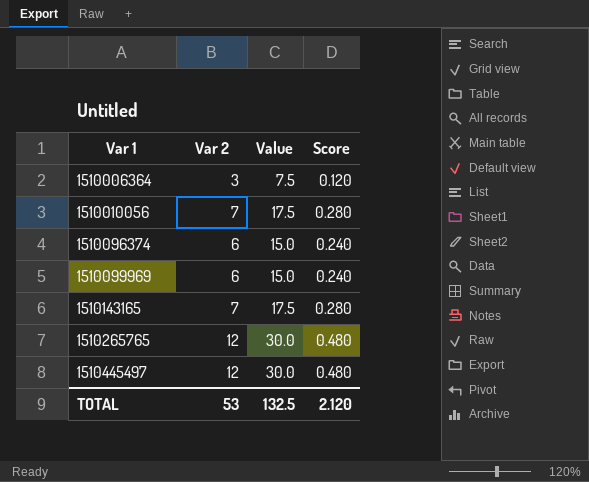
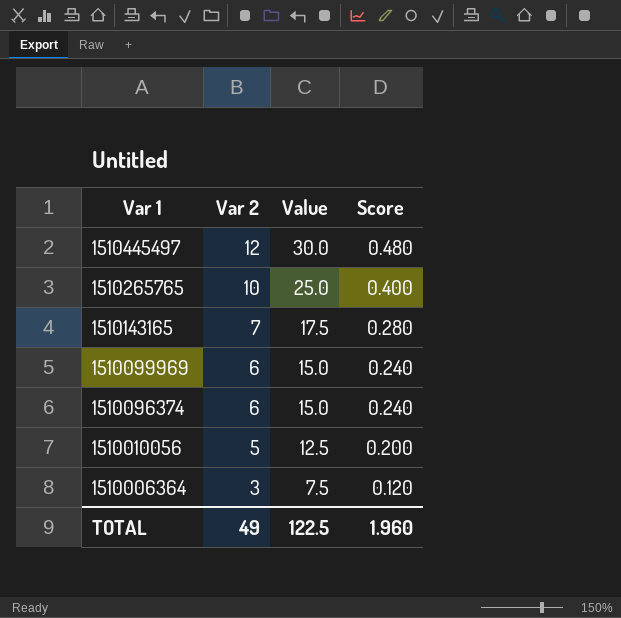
row order: Var 1 ascending -> Var 1 descending
1510265765 | Var 2: 12 -> 10
1510265765 | Value: 30.0 -> 25.0
1510265765 | Score: 0.480 -> 0.400
1510010056 | Var 2: 7 -> 5
1510010056 | Value: 17.5 -> 12.5
1510010056 | Score: 0.280 -> 0.200
TOTAL | Var 2: 53 -> 49
TOTAL | Value: 132.5 -> 122.5
TOTAL | Score: 2.120 -> 1.960

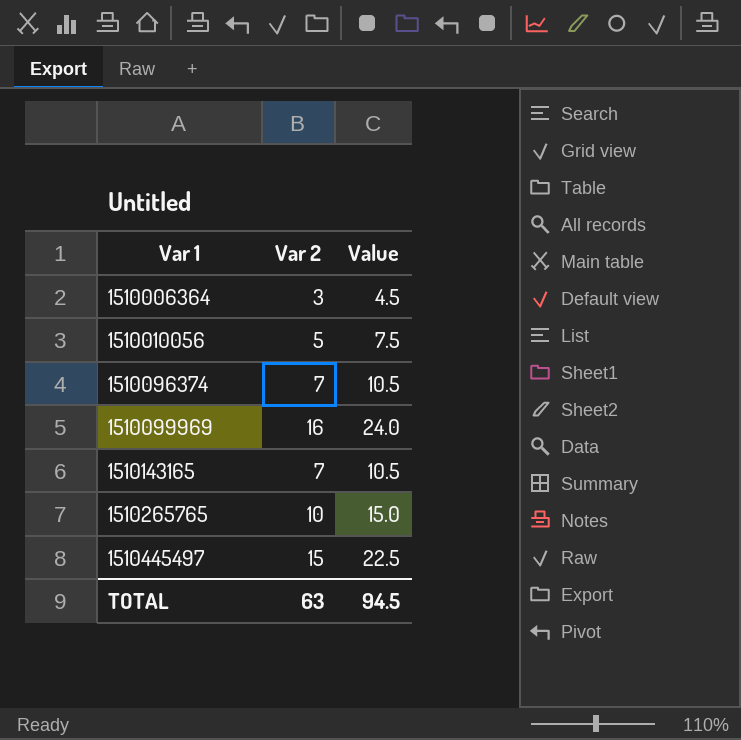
row order: Var 1 descending -> Var 1 ascending
column Score | formula: [Var 2] * 0.04 -> none
column Value | formula: [Var 2] * 2.5 -> [Var 2] * 1.5
1510096374 | Var 2: 6 -> 7
1510099969 | Var 2: 6 -> 16
1510445497 | Var 2: 12 -> 15
TOTAL | Var 2: 49 -> 63
TOTAL | Value: 122.5 -> 94.5

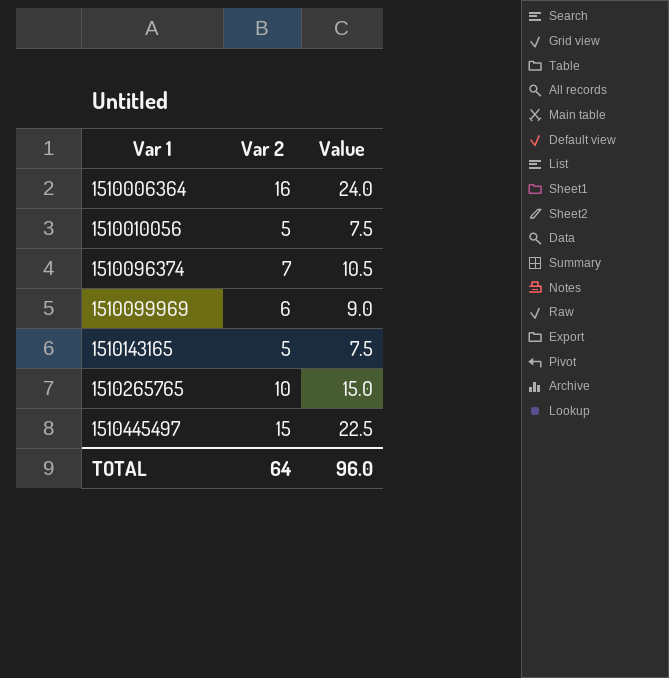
1510006364 | Var 2: 3 -> 16
1510006364 | Value: 4.5 -> 24.0
1510099969 | Var 2: 16 -> 6
1510099969 | Value: 24.0 -> 9.0
1510143165 | Var 2: 7 -> 5
1510143165 | Value: 10.5 -> 7.5
TOTAL | Var 2: 63 -> 64
TOTAL | Value: 94.5 -> 96.0

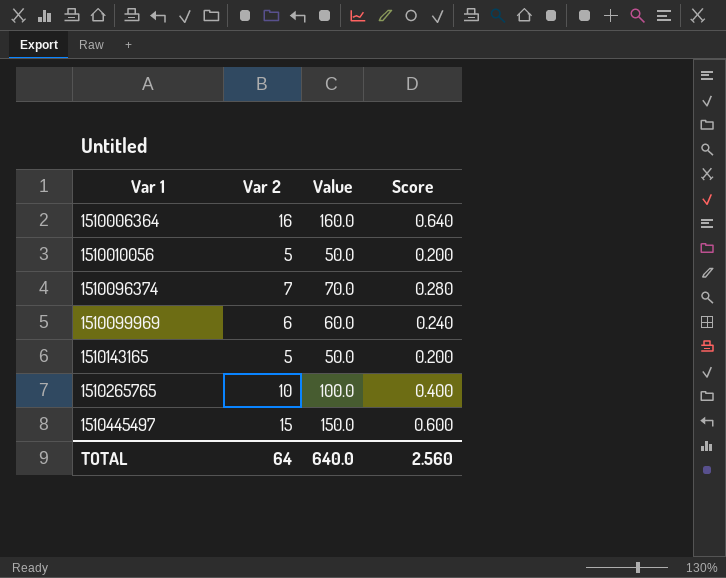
column Value | formula: [Var 2] * 1.5 -> [Var 2] * 10
column Score | formula: none -> [Var 2] * 0.04
TOTAL | Value: 96.0 -> 640.0

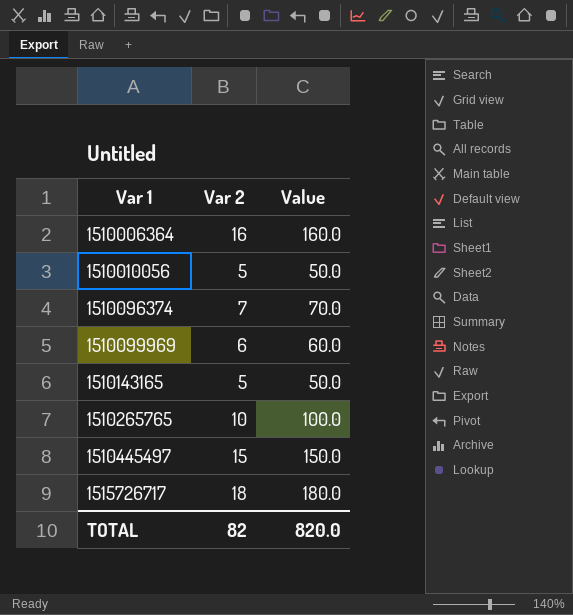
column Score | formula: [Var 2] * 0.04 -> none
row 1515726717: none -> 18 | 180.0
TOTAL | Var 2: 64 -> 82
TOTAL | Value: 640.0 -> 820.0

